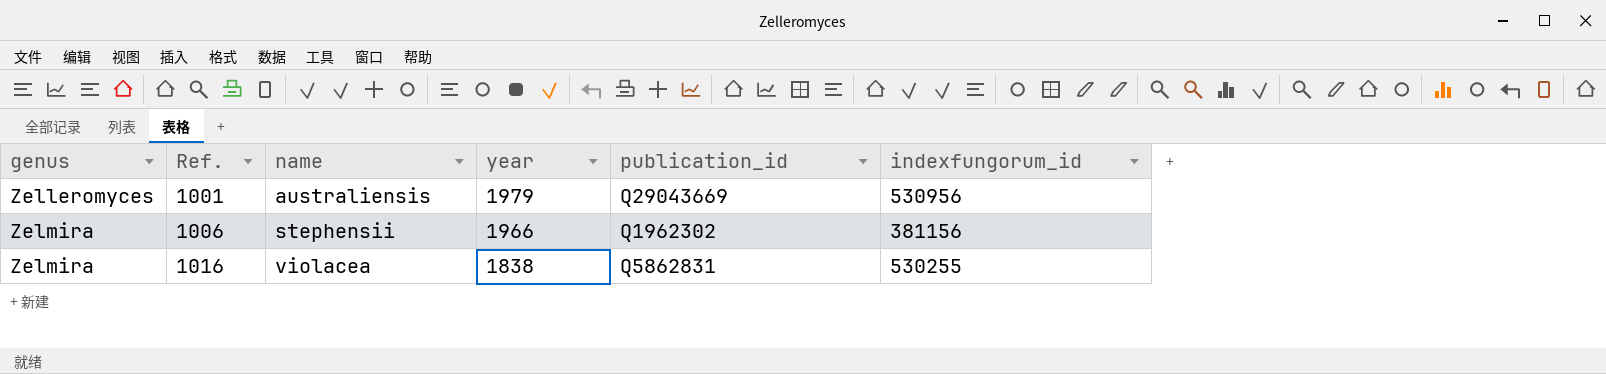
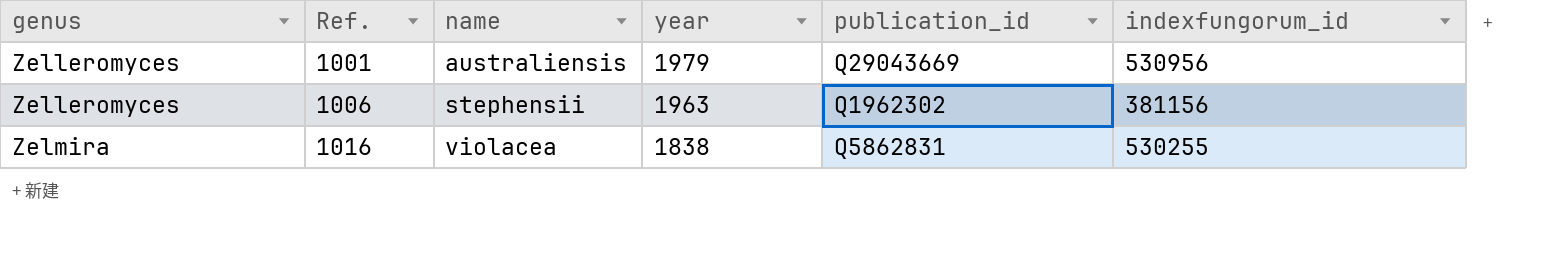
1006 | genus: Zelmira -> Zelleromyces
1006 | year: 1966 -> 1963

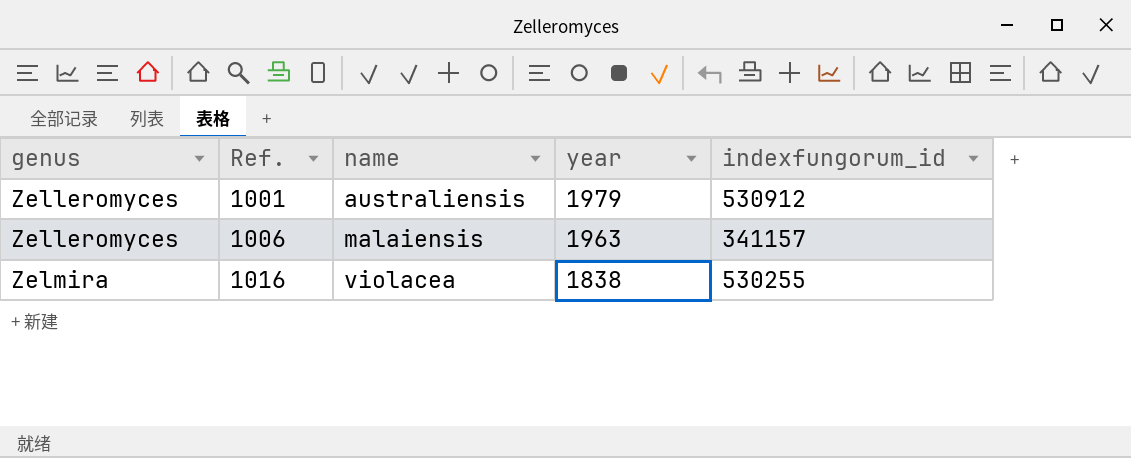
column publication_id | position: 5 -> none
1001 | indexfungorum_id: 530956 -> 530912
1006 | name: stephensii -> malaiensis
1006 | indexfungorum_id: 381156 -> 341157

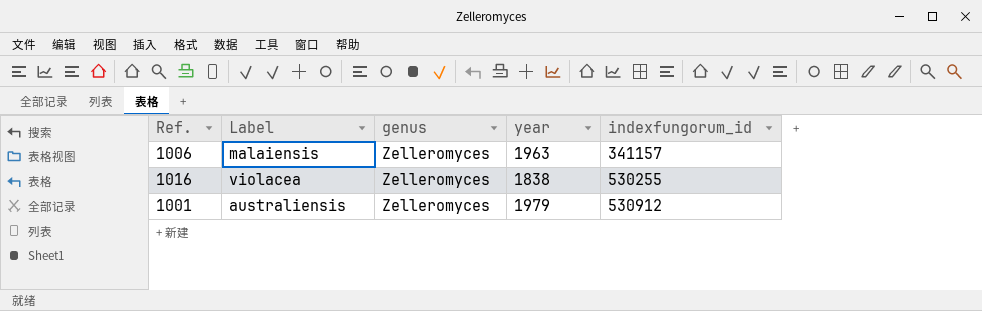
row order: genus ascending -> indexfungorum_id ascending
column name: name -> Label
column genus | position: 1 -> 3
1016 | genus: Zelmira -> Zelleromyces

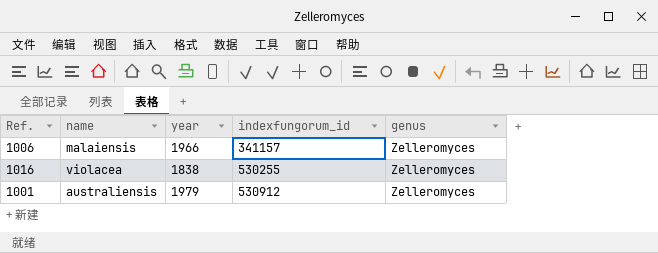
column name: Label -> name
column genus | position: 3 -> 5
1006 | year: 1963 -> 1966

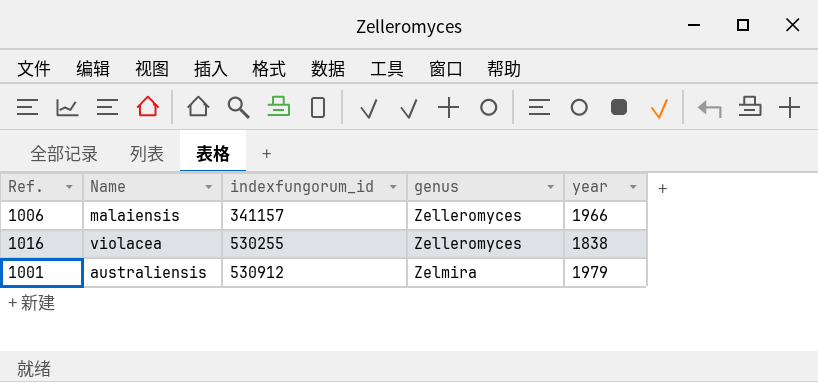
column name: name -> Name
column year | position: 3 -> 5
1001 | genus: Zelleromyces -> Zelmira

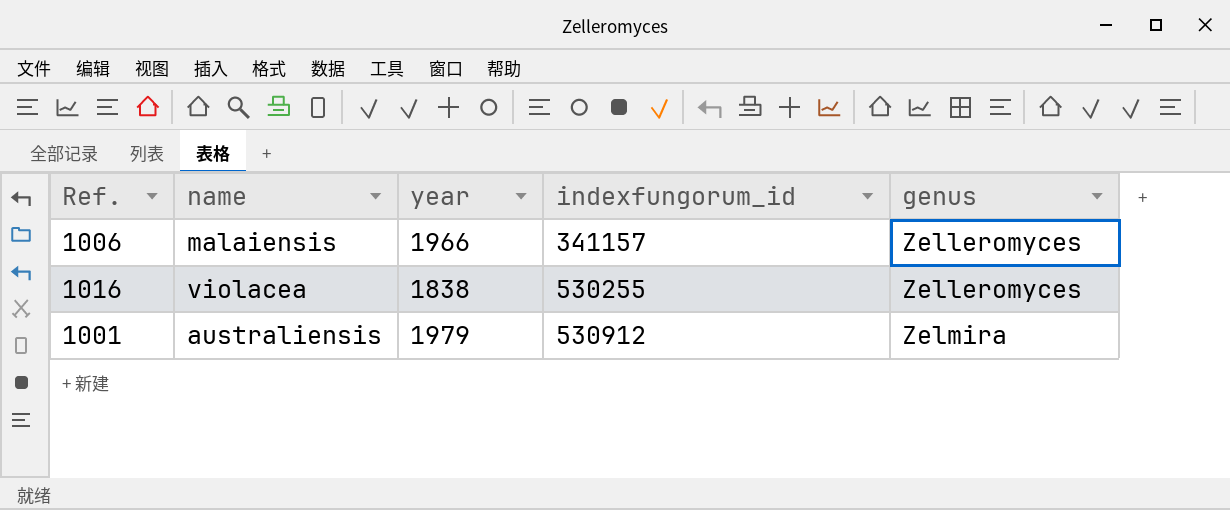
column name: Name -> name
column year | position: 5 -> 3

